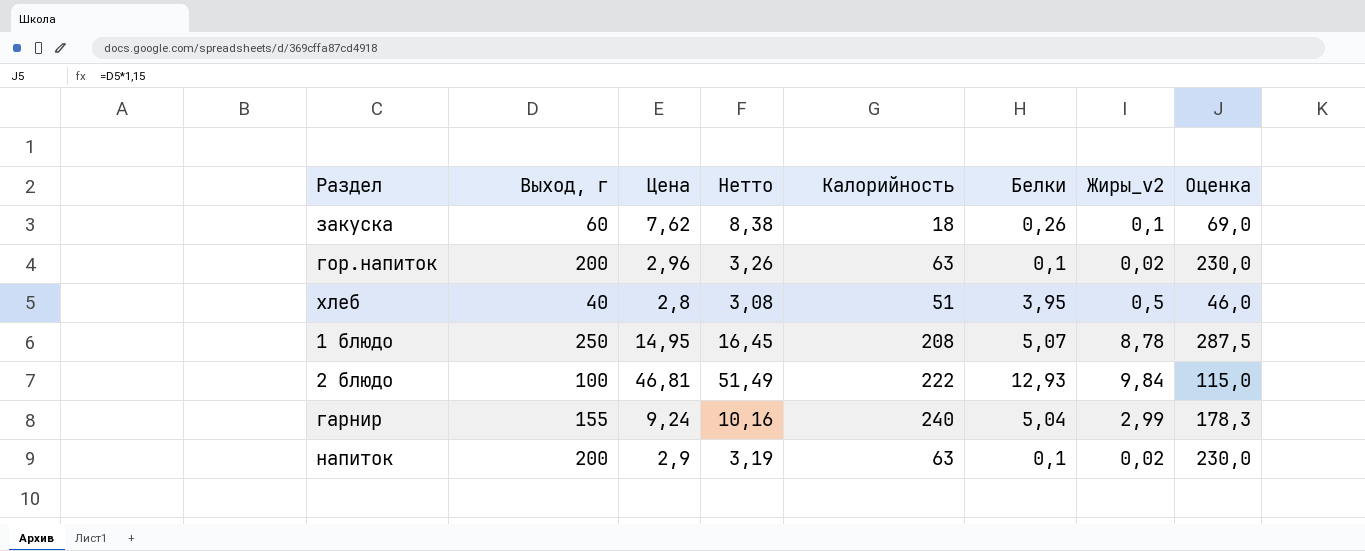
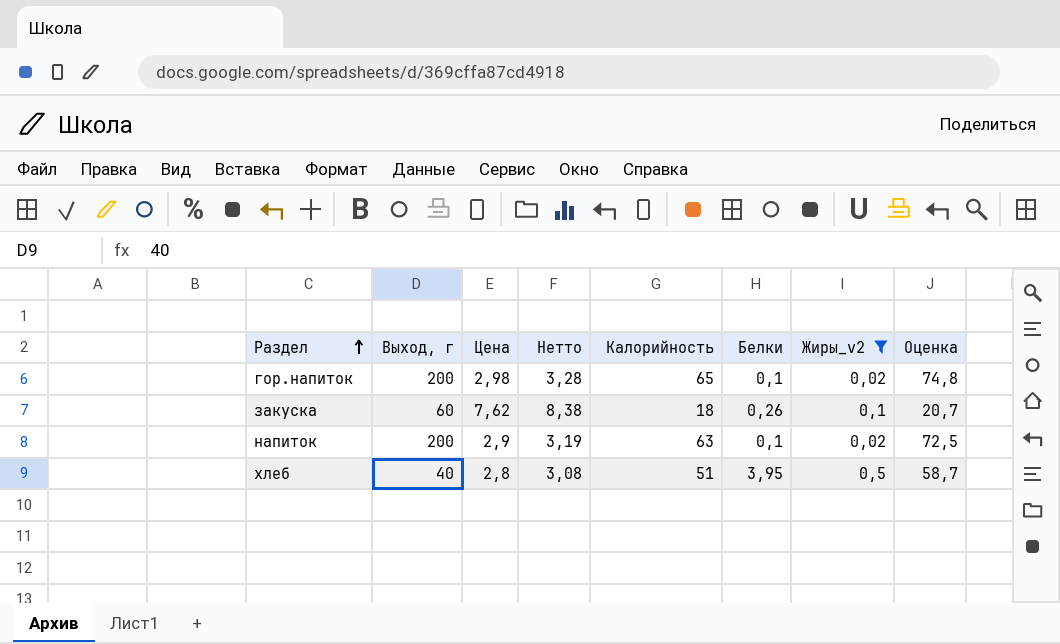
filter: none -> Жиры_v2 <= 0,5
row order: none -> Раздел ascending
column Оценка | formula: [Выход, г] * 1,15 -> [Калорийность] * 1,15
гор.напиток | Цена: 2,96 -> 2,98
гор.напиток | Нетто: 3,26 -> 3,28
гор.напиток | Калорийность: 63 -> 65

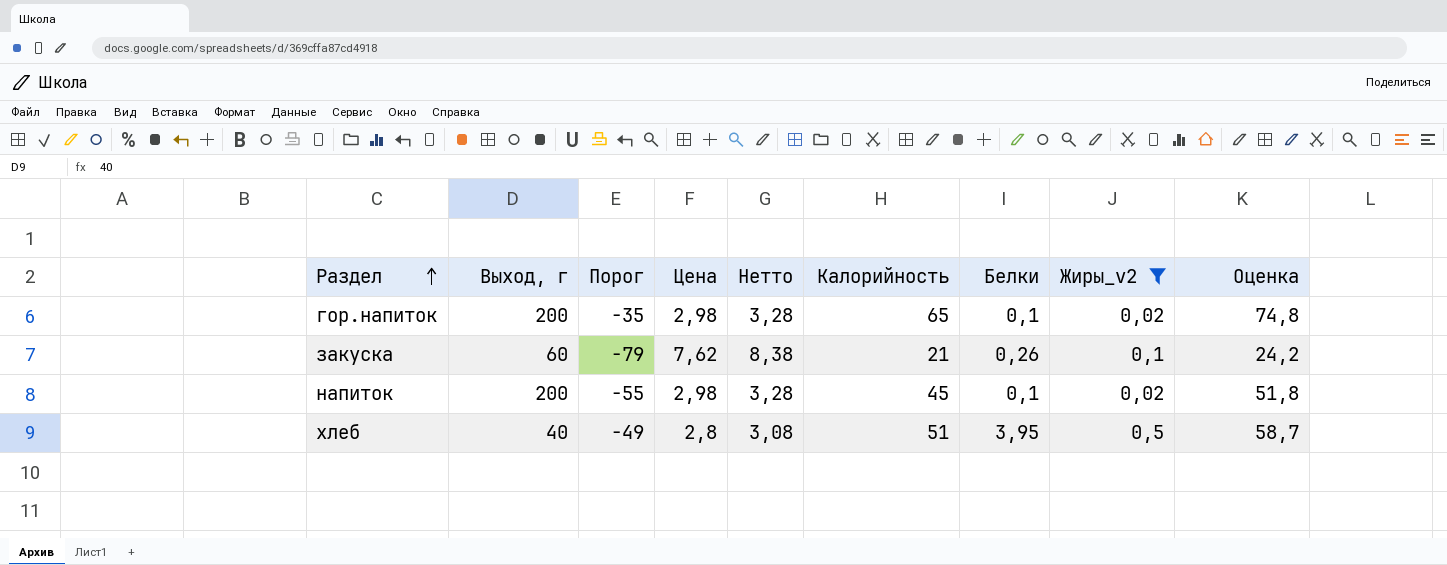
column Порог | formula: none -> [Калорийность] - 100
закуска | Калорийность: 18 -> 21
закуска | Оценка: 20,7 -> 24,2
напиток | Цена: 2,9 -> 2,98
напиток | Нетто: 3,19 -> 3,28
напиток | Калорийность: 63 -> 45
напиток | Оценка: 72,5 -> 51,8

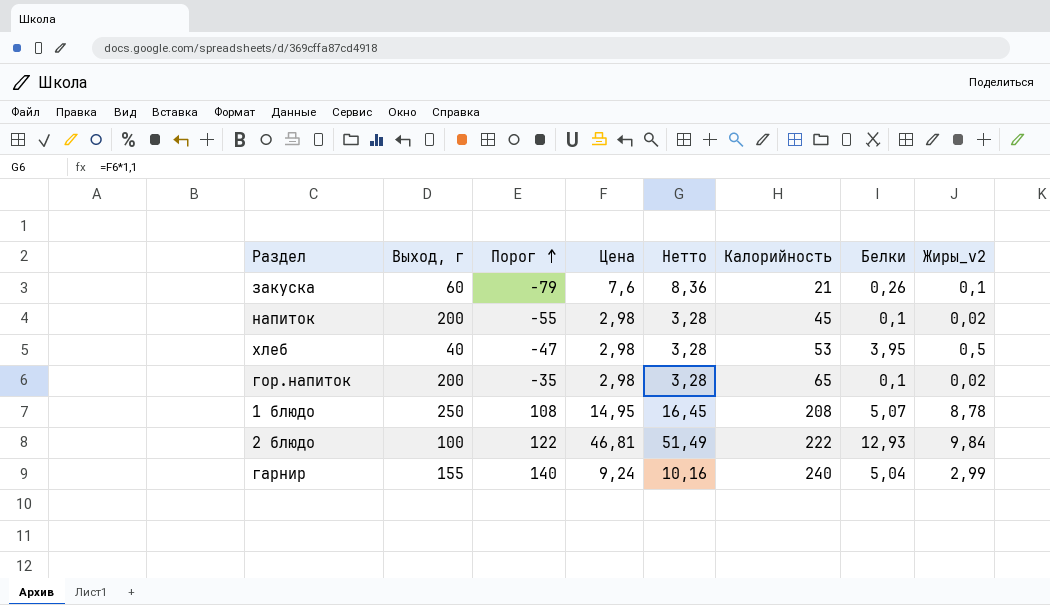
filter: Жиры_v2 <= 0,5 -> none
row order: Раздел ascending -> Порог ascending
column Оценка | formula: [Калорийность] * 1,15 -> none
закуска | Цена: 7,62 -> 7,6
закуска | Нетто: 8,38 -> 8,36
хлеб | Порог: -49 -> -47
хлеб | Цена: 2,8 -> 2,98
хлеб | Нетто: 3,08 -> 3,28
хлеб | Калорийность: 51 -> 53

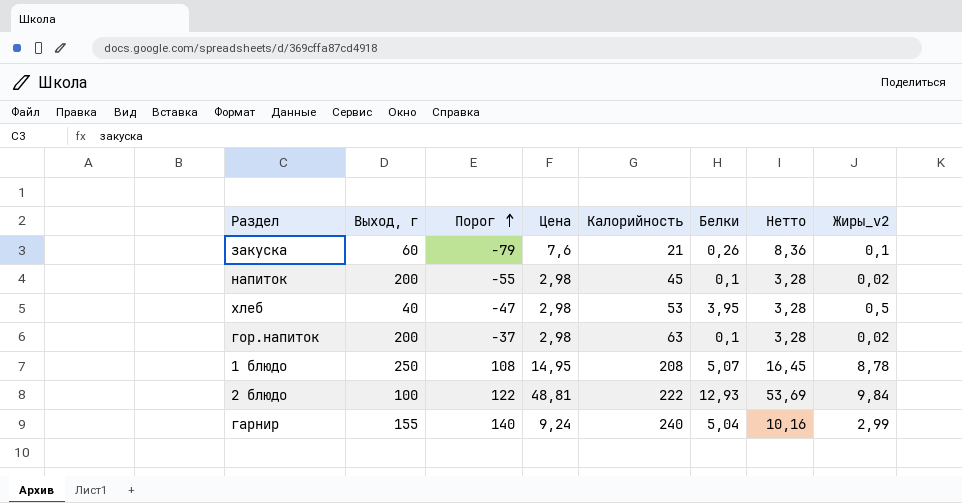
column Нетто | position: 5 -> 7
гор.напиток | Порог: -35 -> -37
гор.напиток | Калорийность: 65 -> 63
2 блюдо | Цена: 46,81 -> 48,81
2 блюдо | Нетто: 51,49 -> 53,69

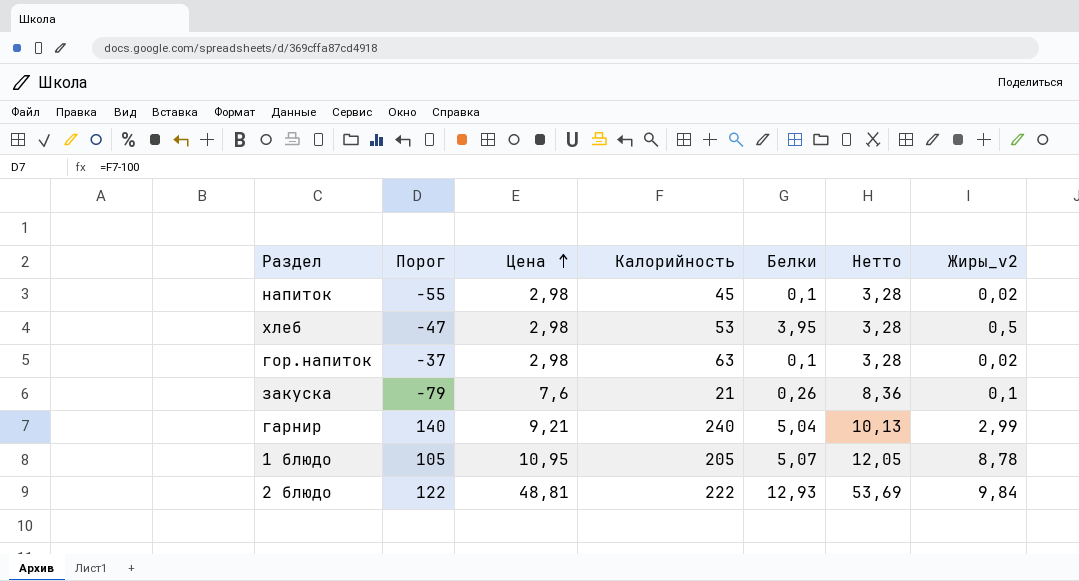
row order: Порог ascending -> Цена ascending
column Выход, г | position: 2 -> none
гарнир | Цена: 9,24 -> 9,21
гарнир | Нетто: 10,16 -> 10,13
1 блюдо | Порог: 108 -> 105
1 блюдо | Цена: 14,95 -> 10,95
1 блюдо | Калорийность: 208 -> 205
1 блюдо | Нетто: 16,45 -> 12,05

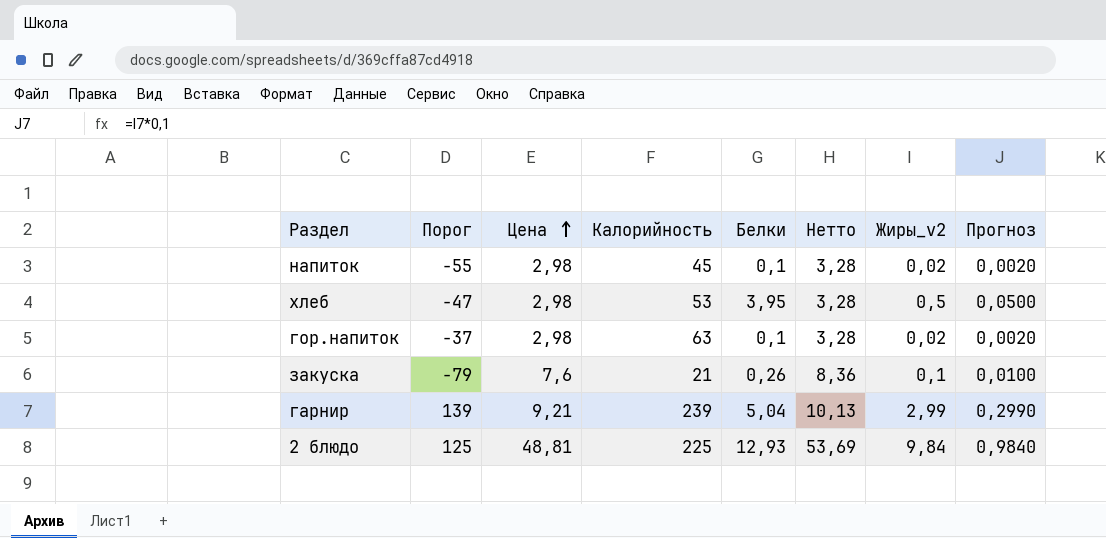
column Прогноз | formula: none -> [Жиры_v2] * 0,1
row 1 блюдо: 105 | 10,95 | 205 | 5,07 | 12,05 | 8,78 -> none
гарнир | Порог: 140 -> 139
гарнир | Калорийность: 240 -> 239
2 блюдо | Порог: 122 -> 125
2 блюдо | Калорийность: 222 -> 225

